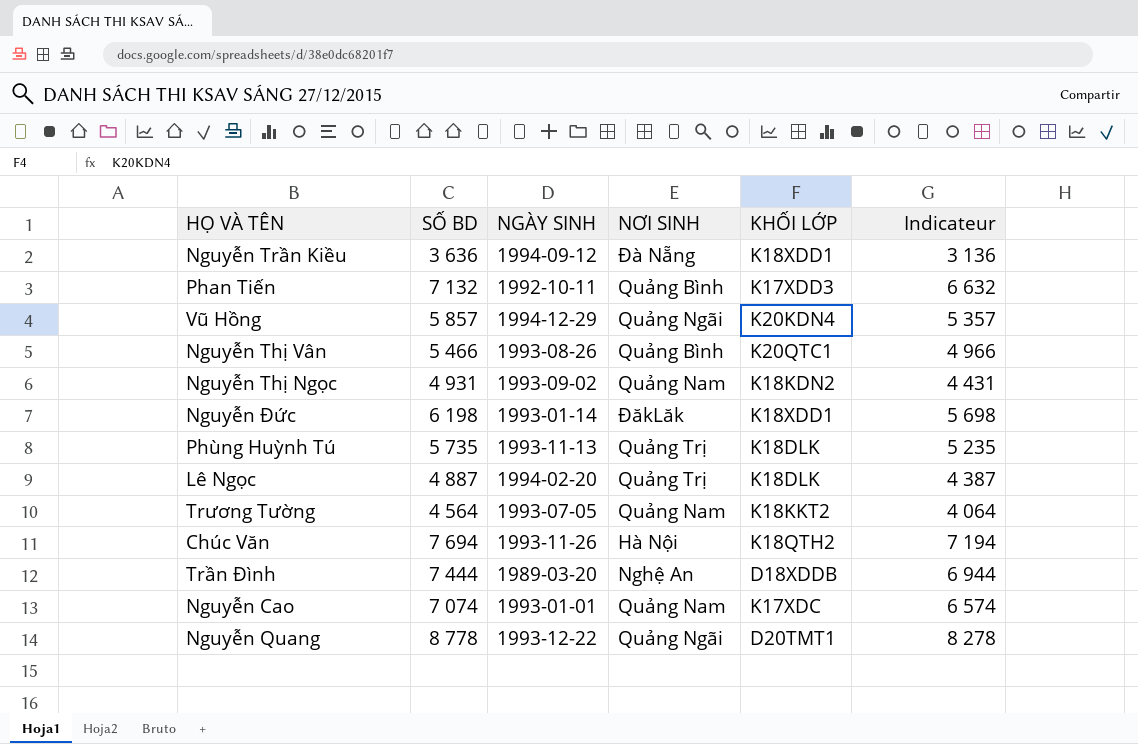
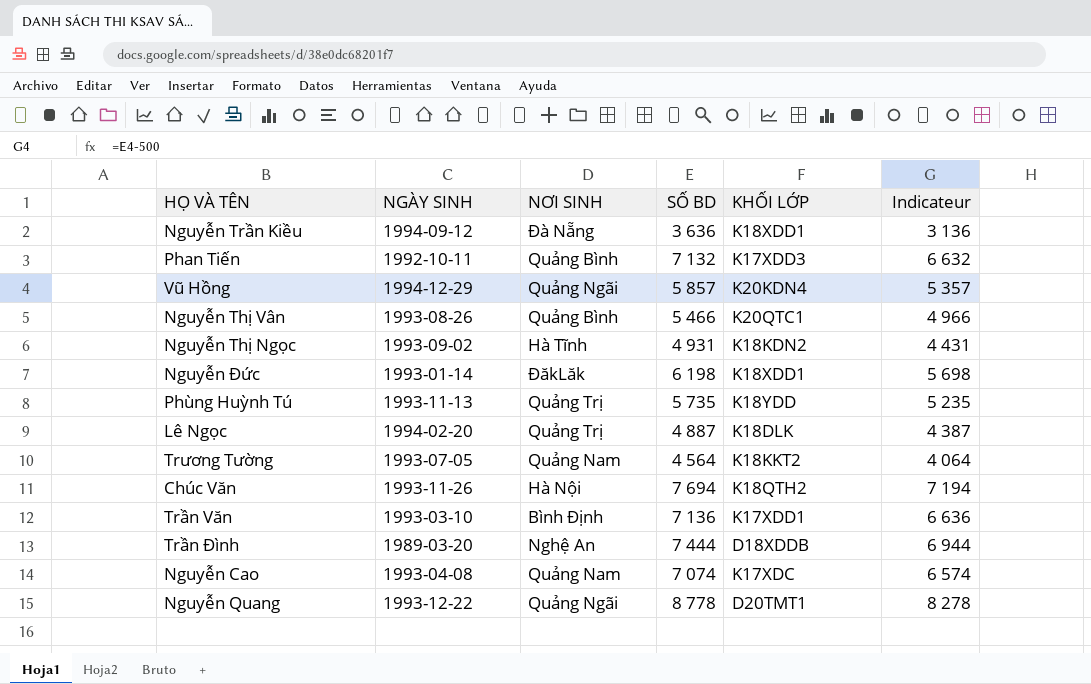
column SỐ BD | position: 2 -> 4
Nguyễn Thị Ngọc | NƠI SINH: Quảng Nam -> Hà Tĩnh
Phùng Huỳnh Tú | KHỐI LỚP: K18DLK -> K18YDD
row Trần Văn: none -> 1993-03-10 | Bình Định | 7 136 | K17XDD1 | 6 636
Nguyễn Cao | NGÀY SINH: 1993-01-01 -> 1993-04-08

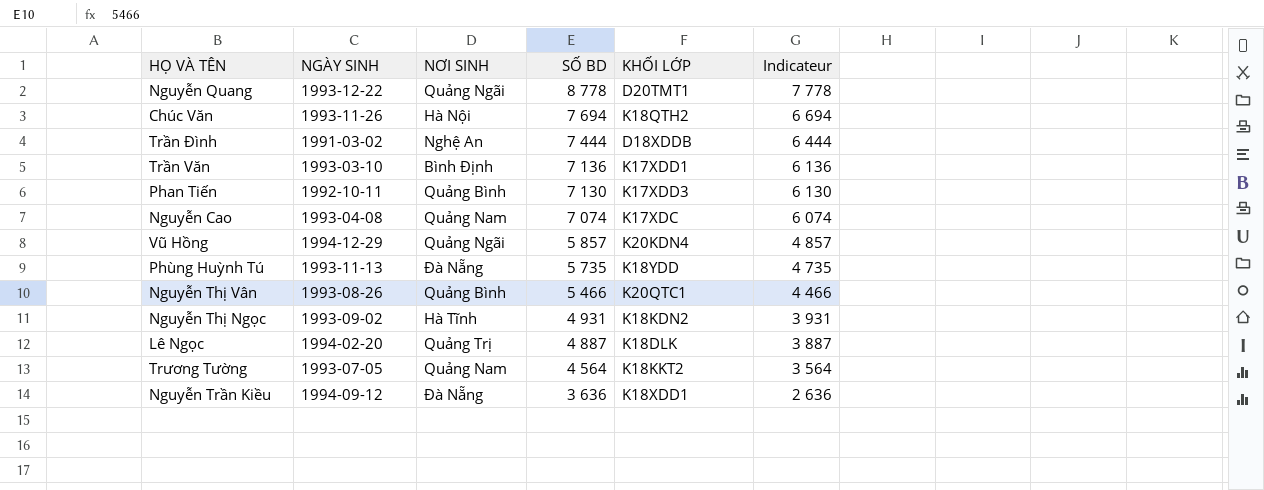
row order: none -> SỐ BD descending
column Indicateur | formula: [SỐ BD] - 500 -> [SỐ BD] - 1000
row Nguyễn Đức: 1993-01-14 | ĐăkLăk | 6 198 | K18XDD1 | 5 698 -> none
Trần Đình | NGÀY SINH: 1989-03-20 -> 1991-03-02
Phan Tiến | SỐ BD: 7 132 -> 7 130
Phùng Huỳnh Tú | NƠI SINH: Quảng Trị -> Đà Nẵng

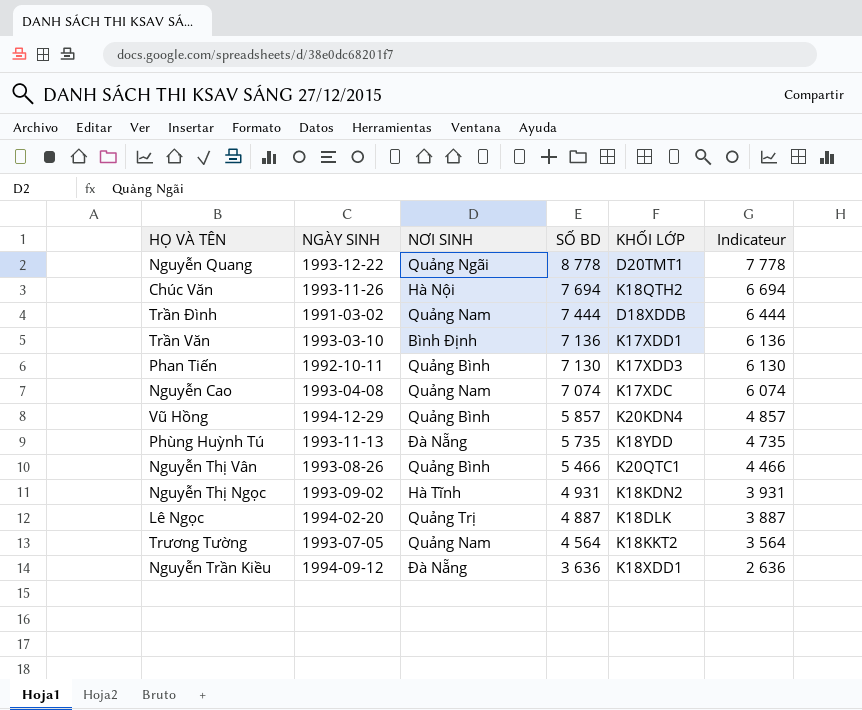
Trần Đình | NƠI SINH: Nghệ An -> Quảng Nam
Vũ Hồng | NƠI SINH: Quảng Ngãi -> Quảng Bình

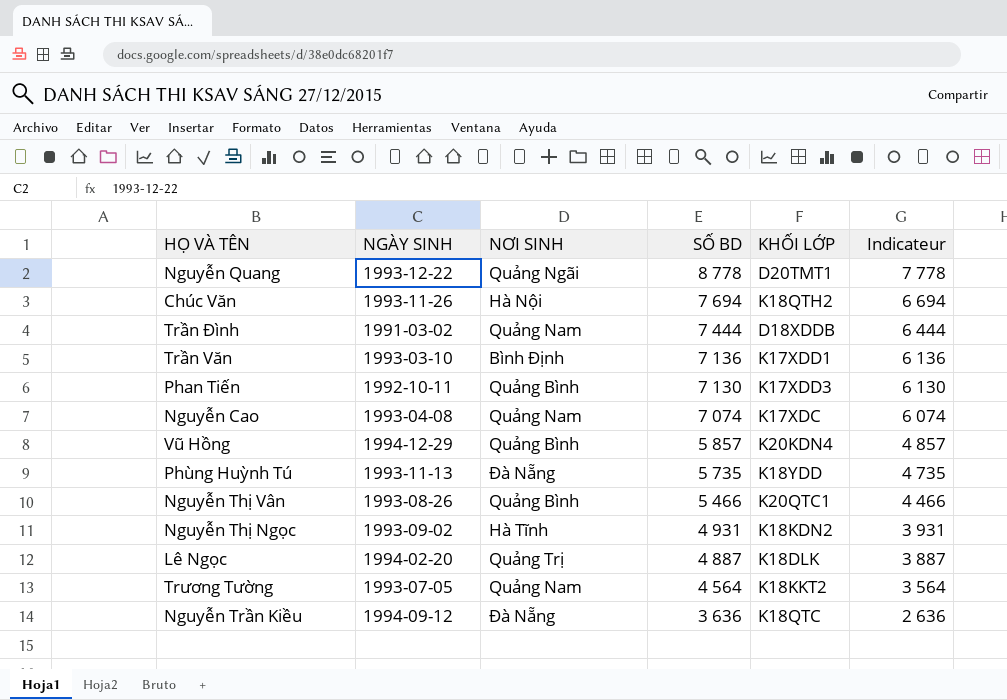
Nguyễn Trần Kiều | KHỐI LỚP: K18XDD1 -> K18QTC

